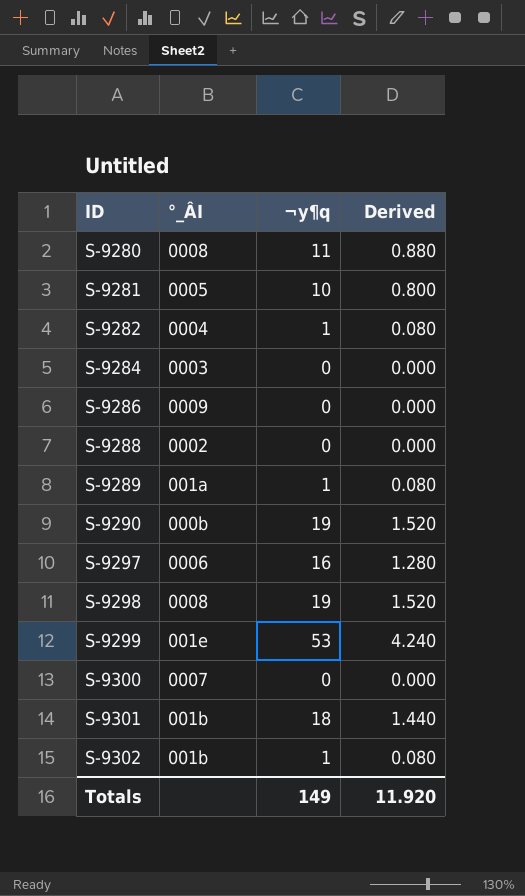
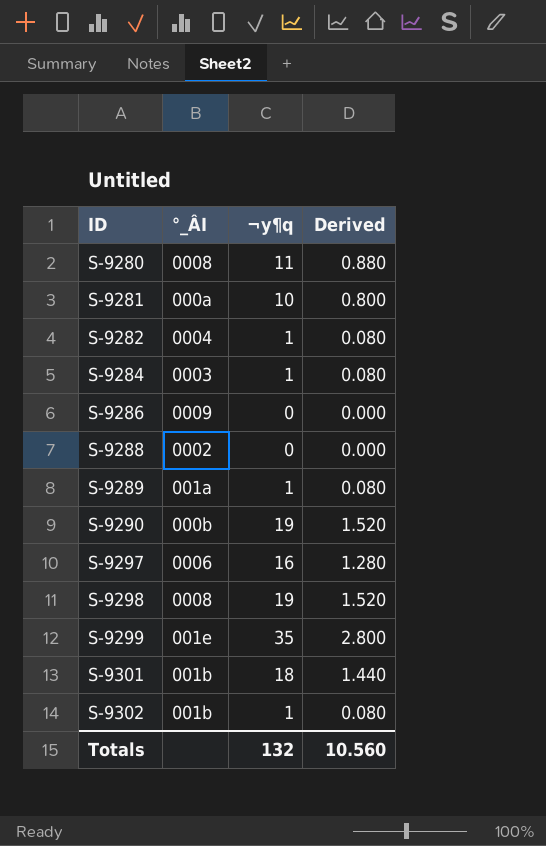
row S-9300: 0007 | 0 | 0.000 -> none
S-9281 | °_ÂI: 0005 -> 000a
S-9284 | ¬y¶q: 0 -> 1
S-9284 | Derived: 0.000 -> 0.080
S-9299 | ¬y¶q: 53 -> 35
S-9299 | Derived: 4.240 -> 2.800
Totals | ¬y¶q: 149 -> 132
Totals | Derived: 11.920 -> 10.560

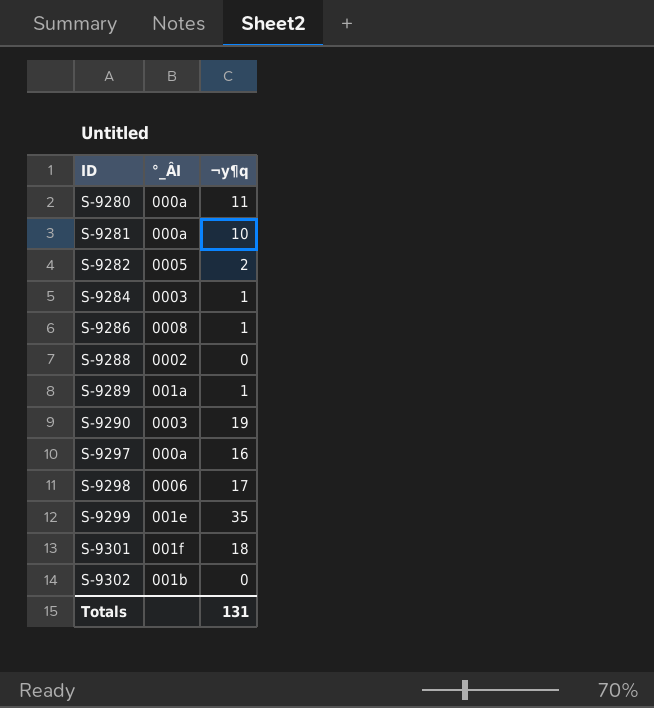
column Derived | formula: [¬y¶q] * 0.08 -> none
S-9280 | °_ÂI: 0008 -> 000a
S-9282 | °_ÂI: 0004 -> 0005
S-9282 | ¬y¶q: 1 -> 2
S-9286 | °_ÂI: 0009 -> 0008
S-9286 | ¬y¶q: 0 -> 1
S-9290 | °_ÂI: 000b -> 0003
S-9297 | °_ÂI: 0006 -> 000a
S-9298 | °_ÂI: 0008 -> 0006
S-9298 | ¬y¶q: 19 -> 17
S-9301 | °_ÂI: 001b -> 001f
S-9302 | ¬y¶q: 1 -> 0
Totals | ¬y¶q: 132 -> 131

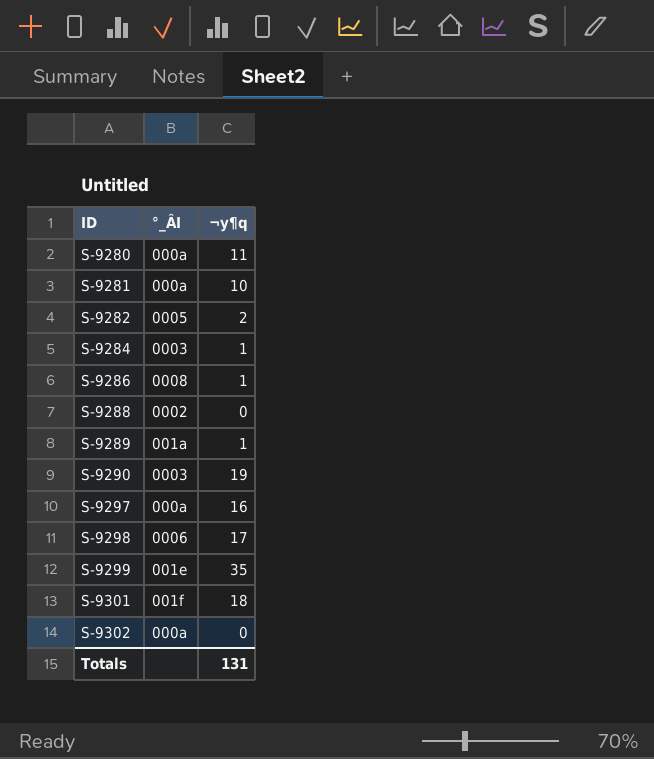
S-9302 | °_ÂI: 001b -> 000a

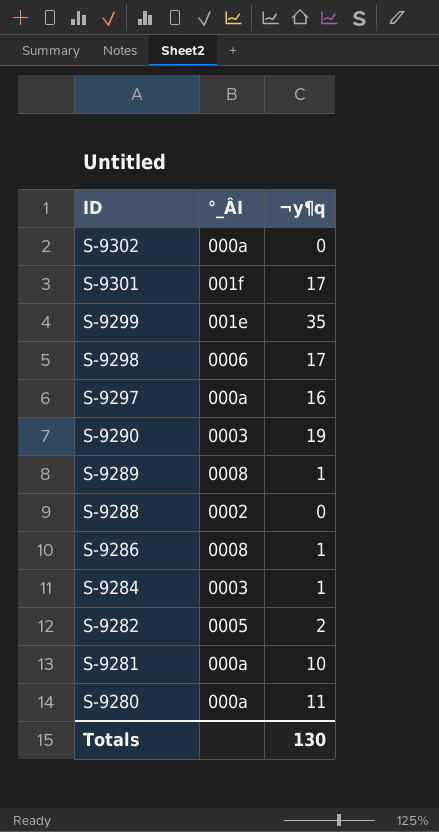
row order: ID ascending -> ID descending
S-9301 | ¬y¶q: 18 -> 17
S-9289 | °_ÂI: 001a -> 0008
Totals | ¬y¶q: 131 -> 130

